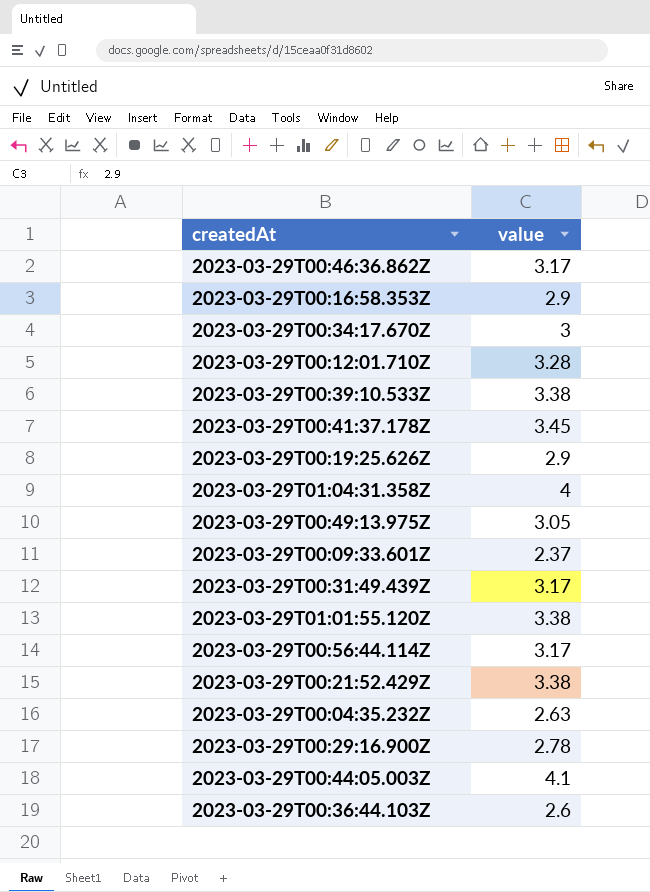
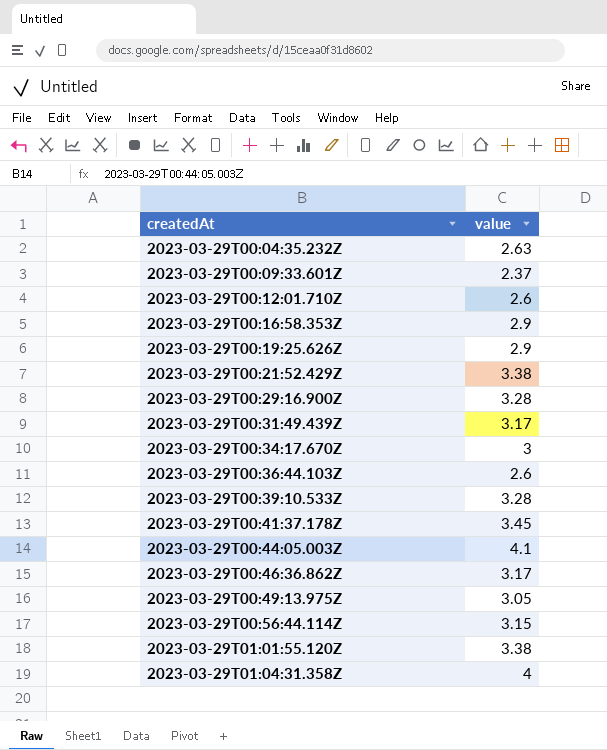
row order: none -> createdAt ascending
2023-03-29T00:12:01.710Z | value: 3.28 -> 2.6
2023-03-29T00:29:16.900Z | value: 2.78 -> 3.28
2023-03-29T00:39:10.533Z | value: 3.38 -> 3.28
2023-03-29T00:56:44.114Z | value: 3.17 -> 3.15

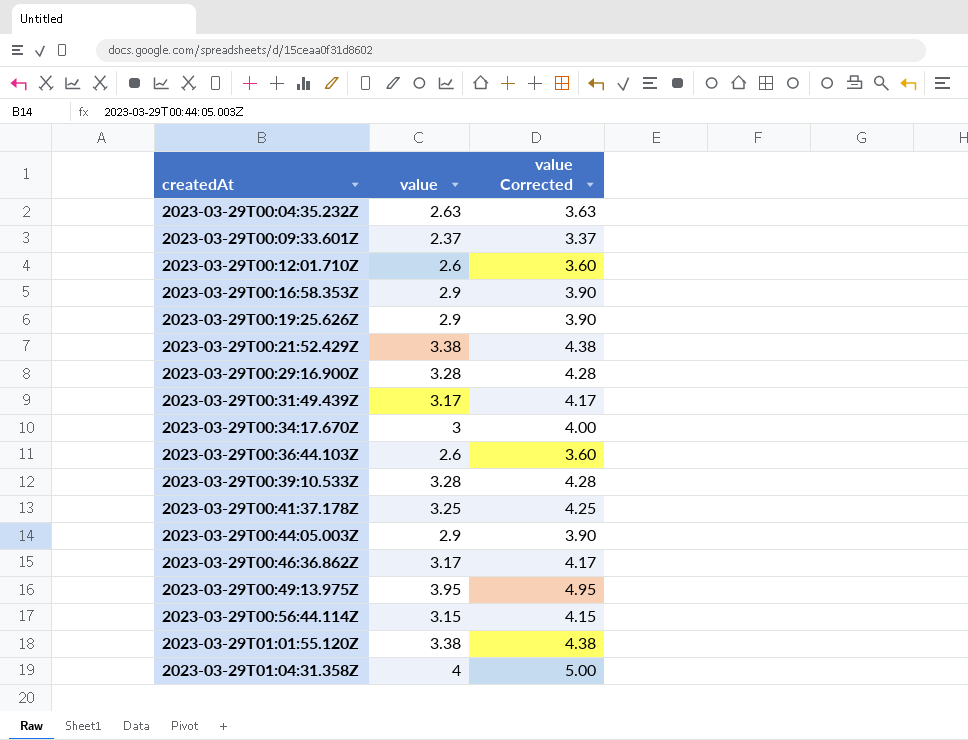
column value Corrected | formula: none -> [value] + 1
2023-03-29T00:41:37.178Z | value: 3.45 -> 3.25
2023-03-29T00:44:05.003Z | value: 4.1 -> 2.9
2023-03-29T00:49:13.975Z | value: 3.05 -> 3.95

